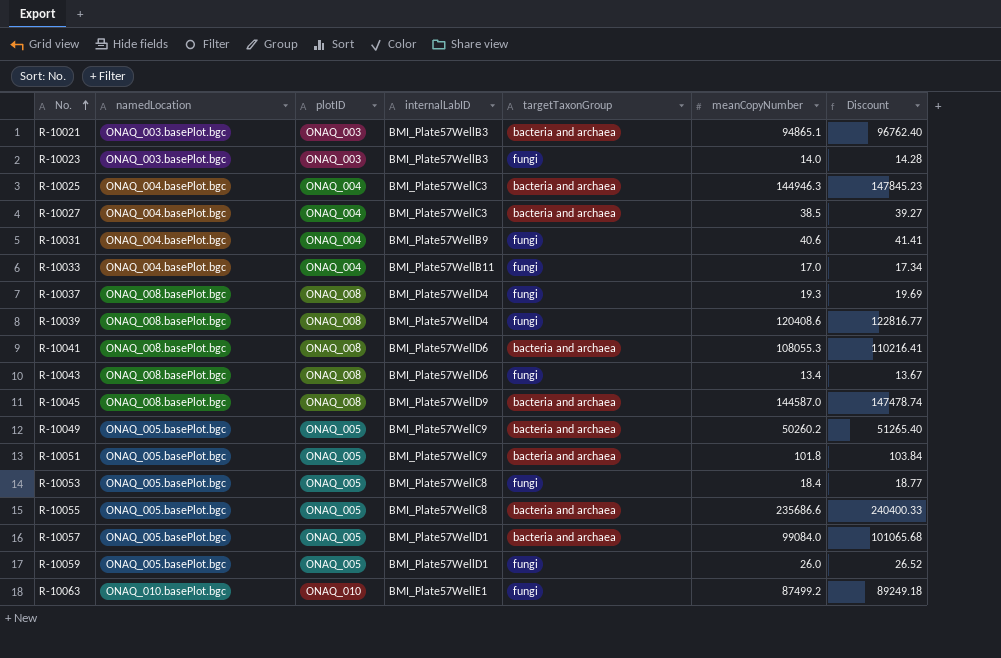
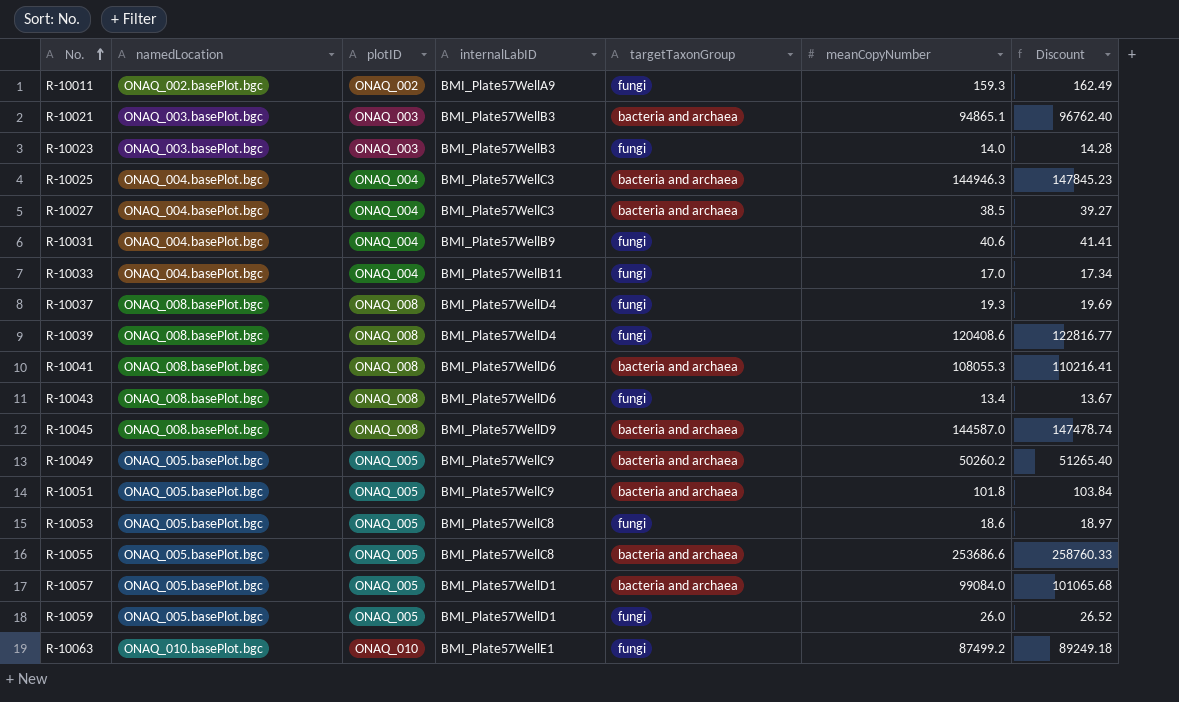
row R-10011: none -> ONAQ_002.basePlot.bgc | ONAQ_002 | BMI_Plate57WellA9 | fungi | 159.3 | 162.49
R-10053 | meanCopyNumber: 18.4 -> 18.6
R-10053 | Discount: 18.77 -> 18.97
R-10055 | meanCopyNumber: 235686.6 -> 253686.6
R-10055 | Discount: 240400.33 -> 258760.33

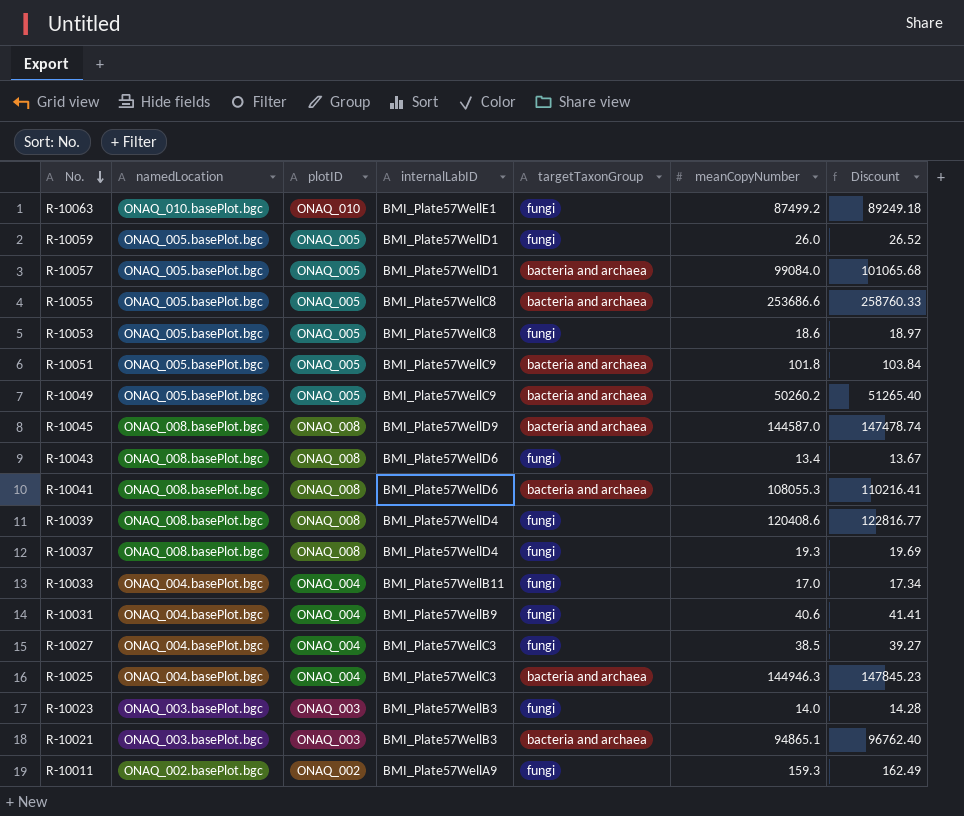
row order: No. ascending -> No. descending
R-10027 | targetTaxonGroup: bacteria and archaea -> fungi

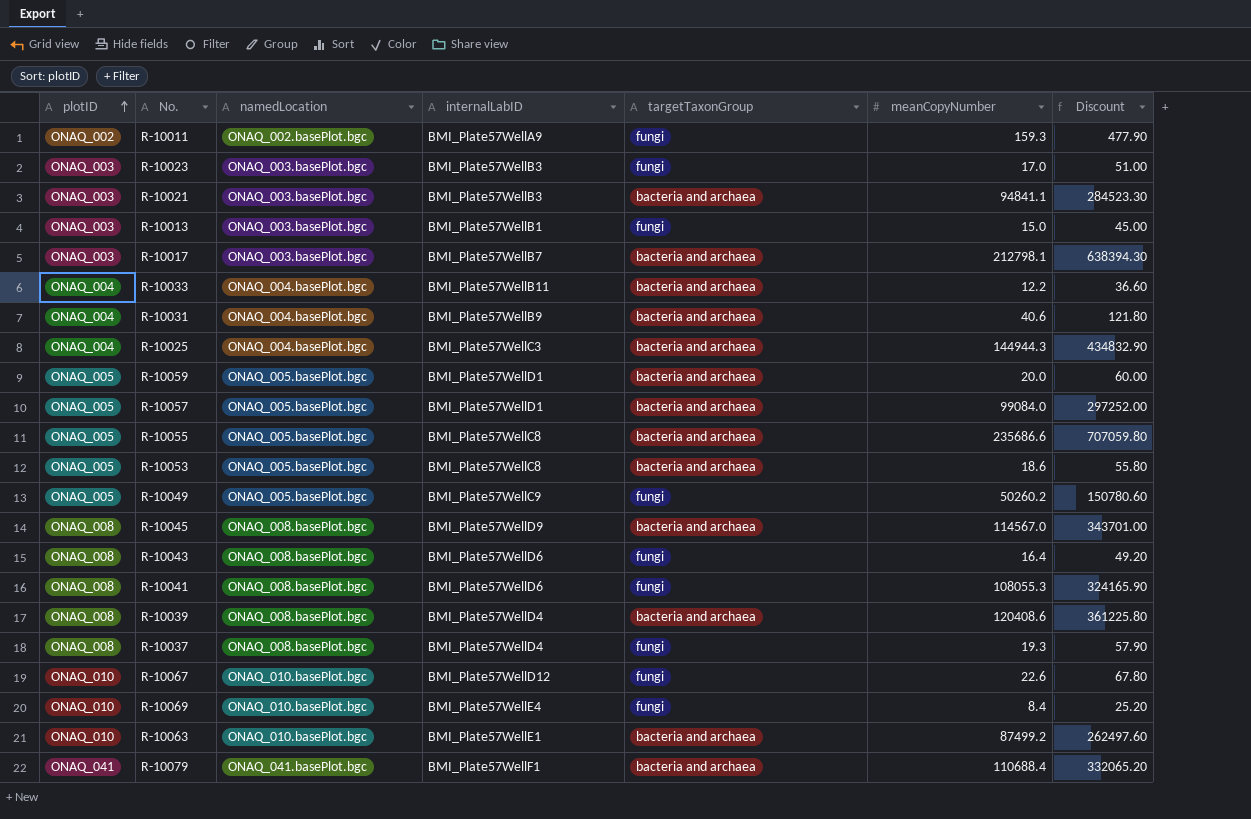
row order: No. descending -> plotID ascending
column plotID | position: 3 -> 1
column Discount | formula: [meanCopyNumber] * 1.02 -> [meanCopyNumber] * 3
row R-10051: ONAQ_005.basePlot.bgc | ONAQ_005 | BMI_Plate57WellC9 | bacteria and archaea | 101.8 | 103.84 -> none
row R-10027: ONAQ_004.basePlot.bgc | ONAQ_004 | BMI_Plate57WellC3 | fungi | 38.5 | 39.27 -> none
R-10023 | meanCopyNumber: 14.0 -> 17.0
R-10021 | meanCopyNumber: 94865.1 -> 94841.1
row R-10013: none -> ONAQ_003 | ONAQ_003.basePlot.bgc | BMI_Plate57WellB1 | fungi | 15.0 | 45.00
row R-10017: none -> ONAQ_003 | ONAQ_003.basePlot.bgc | BMI_Plate57WellB7 | bacteria and archaea | 212798.1 | 638394.30
R-10033 | targetTaxonGroup: fungi -> bacteria and archaea
R-10033 | meanCopyNumber: 17.0 -> 12.2
R-10031 | targetTaxonGroup: fungi -> bacteria and archaea
R-10025 | meanCopyNumber: 144946.3 -> 144944.3
R-10059 | targetTaxonGroup: fungi -> bacteria and archaea
R-10059 | meanCopyNumber: 26.0 -> 20.0
R-10055 | meanCopyNumber: 253686.6 -> 235686.6
R-10053 | targetTaxonGroup: fungi -> bacteria and archaea
R-10049 | targetTaxonGroup: bacteria and archaea -> fungi
R-10045 | meanCopyNumber: 144587.0 -> 114567.0
R-10043 | meanCopyNumber: 13.4 -> 16.4
R-10041 | targetTaxonGroup: bacteria and archaea -> fungi
R-10039 | targetTaxonGroup: fungi -> bacteria and archaea
row R-10067: none -> ONAQ_010 | ONAQ_010.basePlot.bgc | BMI_Plate57WellD12 | fungi | 22.6 | 67.80
row R-10069: none -> ONAQ_010 | ONAQ_010.basePlot.bgc | BMI_Plate57WellE4 | fungi | 8.4 | 25.20
R-10063 | targetTaxonGroup: fungi -> bacteria and archaea
row R-10079: none -> ONAQ_041 | ONAQ_041.basePlot.bgc | BMI_Plate57WellF1 | bacteria and archaea | 110688.4 | 332065.20

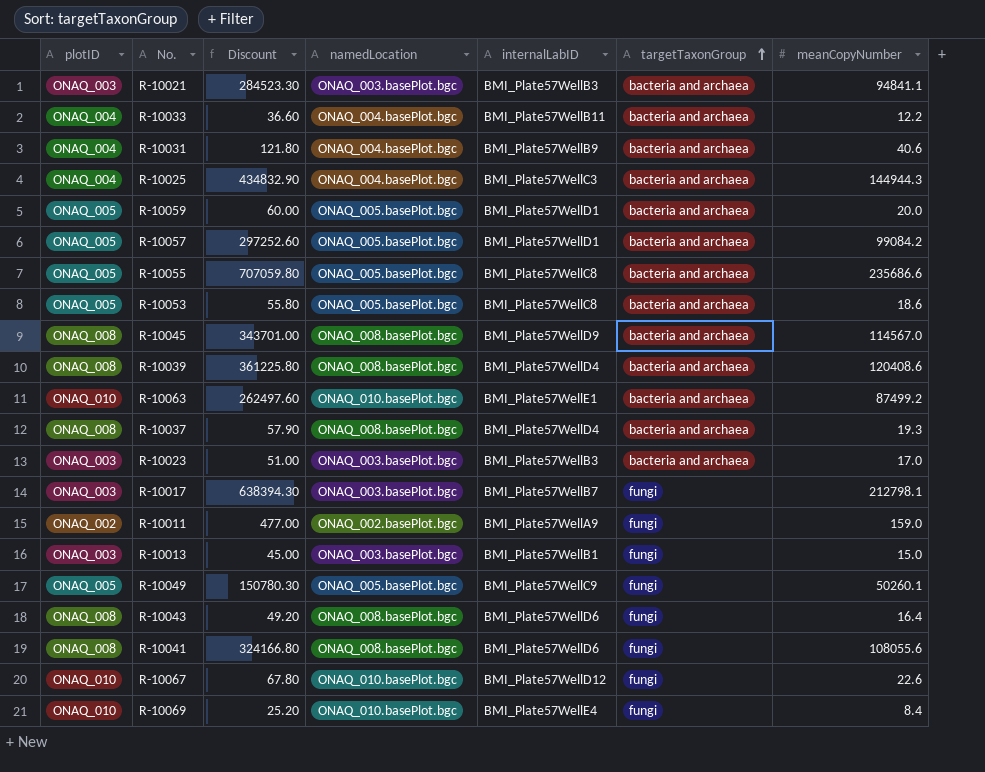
row order: plotID ascending -> targetTaxonGroup ascending
column Discount | position: 7 -> 3
row R-10079: ONAQ_041 | ONAQ_041.basePlot.bgc | BMI_Plate57WellF1 | bacteria and archaea | 110688.4 | 332065.20 -> none
R-10057 | Discount: 297252.00 -> 297252.60
R-10057 | meanCopyNumber: 99084.0 -> 99084.2
R-10037 | targetTaxonGroup: fungi -> bacteria and archaea
R-10023 | targetTaxonGroup: fungi -> bacteria and archaea
R-10017 | targetTaxonGroup: bacteria and archaea -> fungi
R-10011 | Discount: 477.90 -> 477.00
R-10011 | meanCopyNumber: 159.3 -> 159.0
R-10049 | Discount: 150780.60 -> 150780.30
R-10049 | meanCopyNumber: 50260.2 -> 50260.1
R-10041 | Discount: 324165.90 -> 324166.80
R-10041 | meanCopyNumber: 108055.3 -> 108055.6

